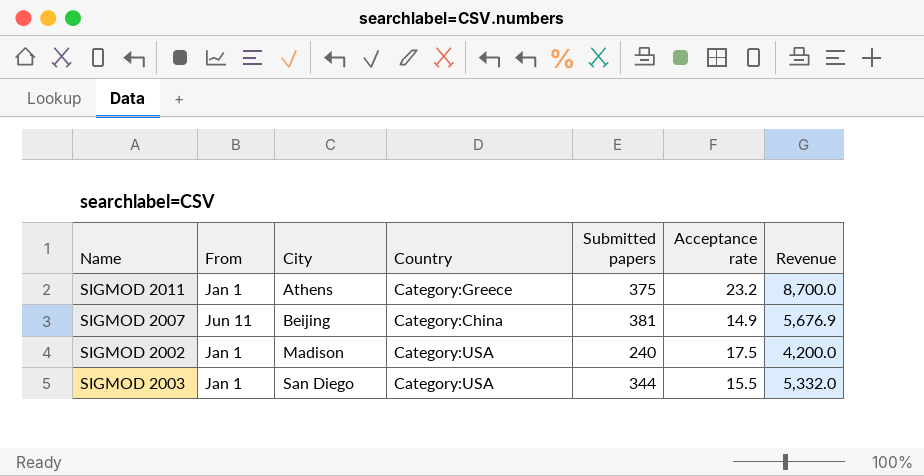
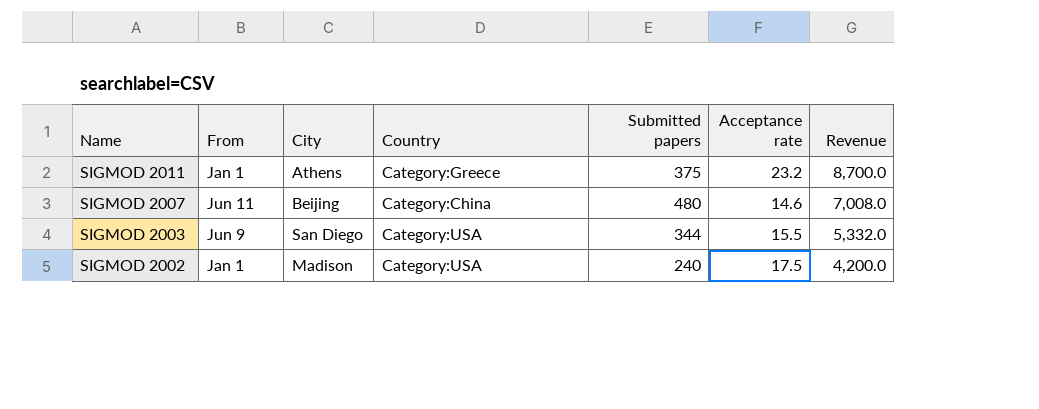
row order: City ascending -> Name descending
SIGMOD 2007 | Submitted papers: 381 -> 480
SIGMOD 2007 | Acceptance rate: 14.9 -> 14.6
SIGMOD 2007 | Revenue: 5,676.9 -> 7,008.0
SIGMOD 2003 | From: Jan 1 -> Jun 9

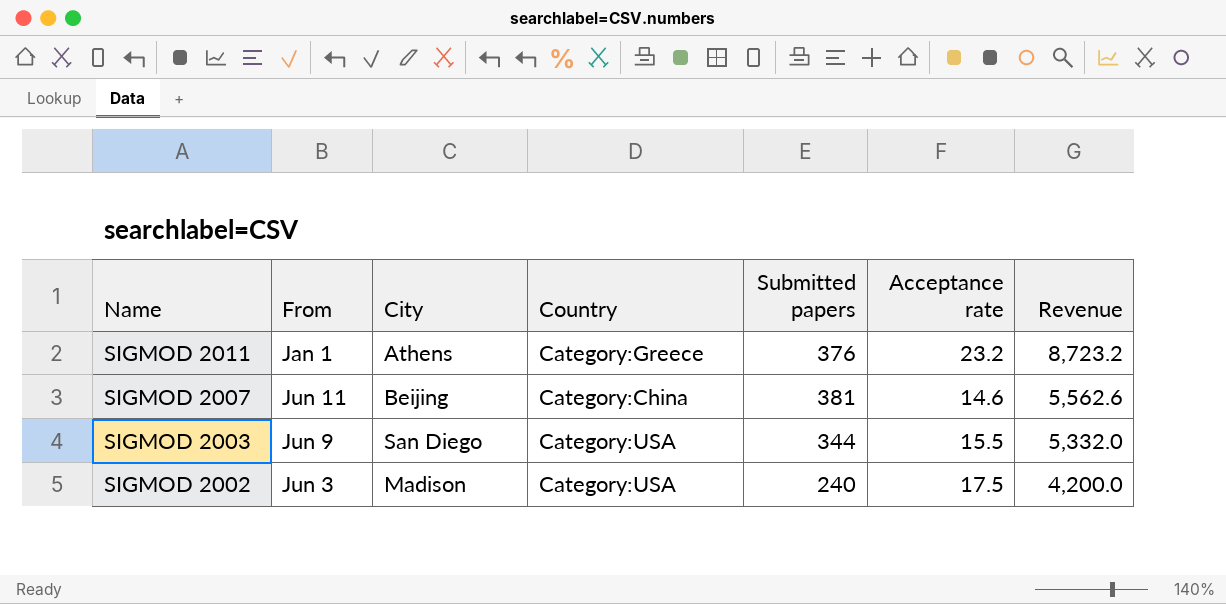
SIGMOD 2011 | Submitted papers: 375 -> 376
SIGMOD 2011 | Revenue: 8,700.0 -> 8,723.2
SIGMOD 2007 | Submitted papers: 480 -> 381
SIGMOD 2007 | Revenue: 7,008.0 -> 5,562.6
SIGMOD 2002 | From: Jan 1 -> Jun 3

